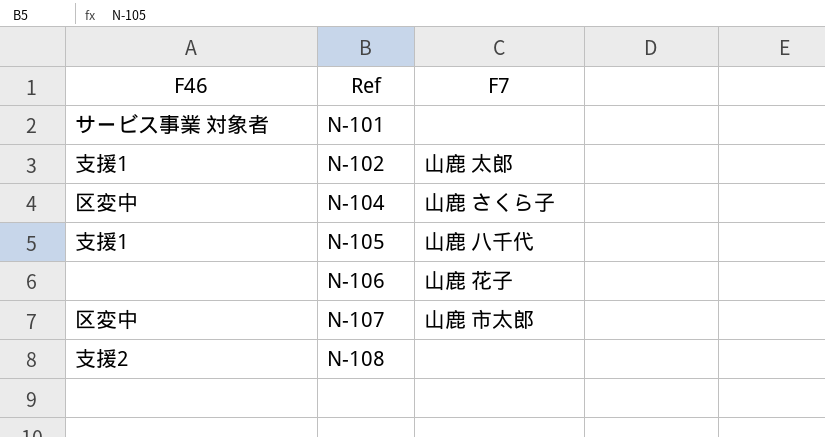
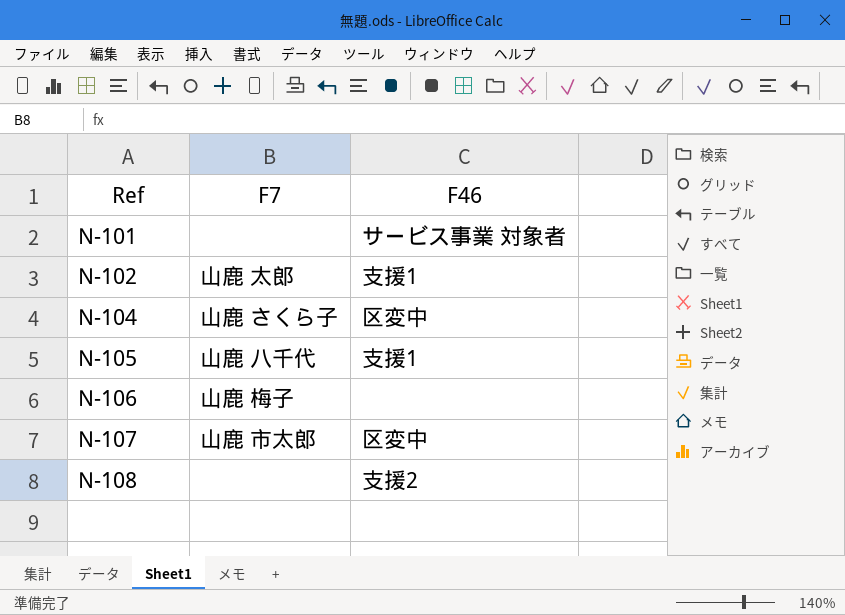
column F46 | position: 1 -> 3
N-106 | F7: 山鹿 花子 -> 山鹿 梅子

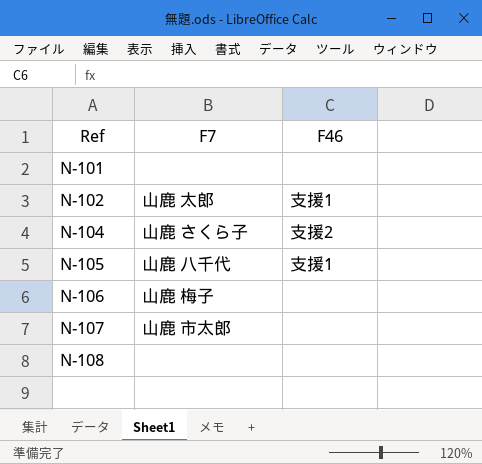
N-101 | F46: サービス事業 対象者 -> none
N-104 | F46: 区変中 -> 支援2
N-107 | F46: 区変中 -> none
N-108 | F46: 支援2 -> none

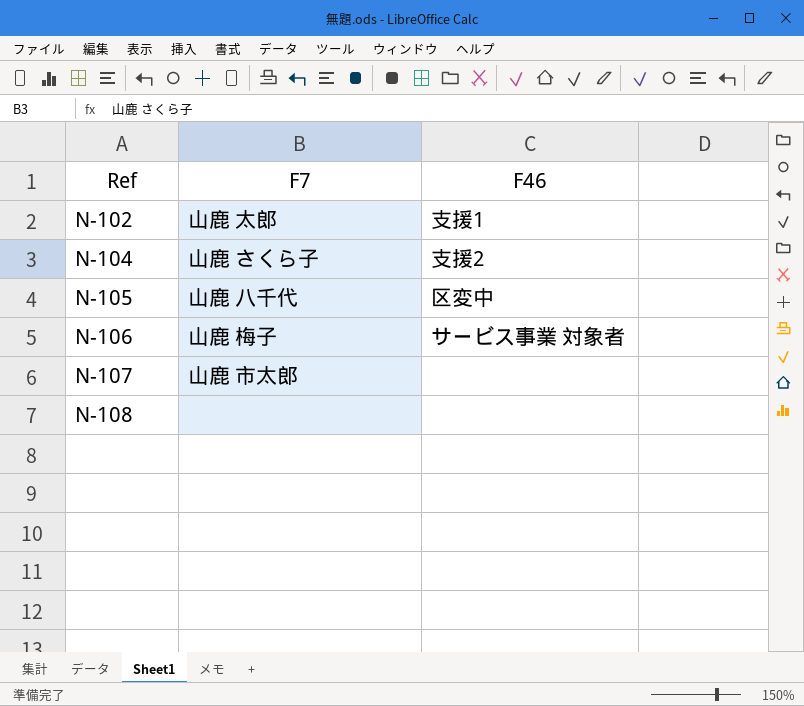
row N-101: none | none -> none
N-105 | F46: 支援1 -> 区変中
N-106 | F46: none -> サービス事業 対象者

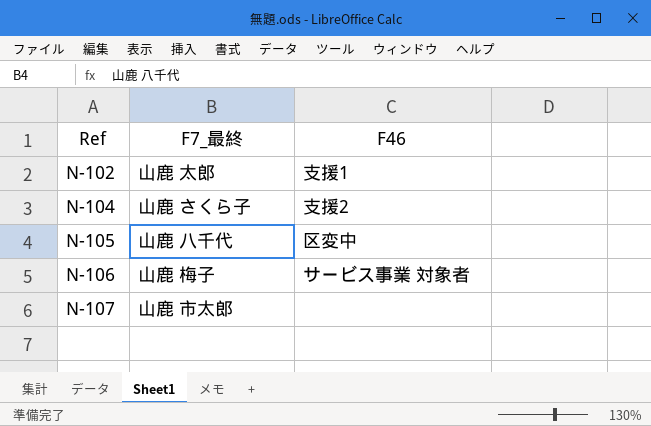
column name: F7 -> F7_最終
row N-108: none | none -> none

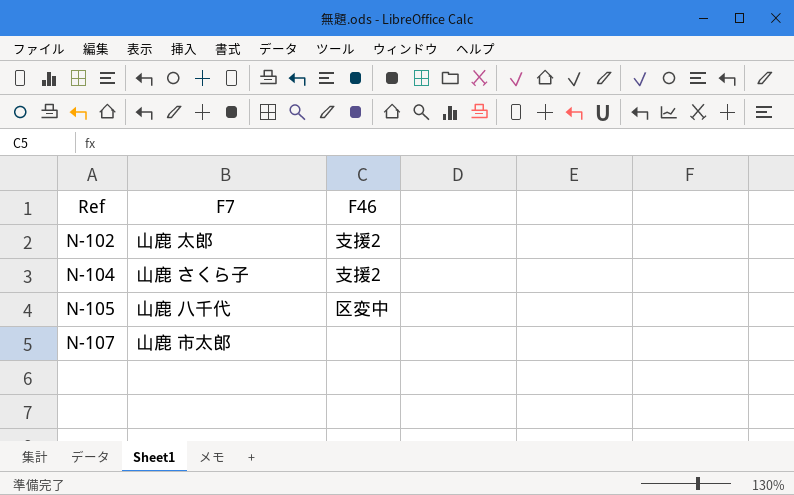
column name: F7_最終 -> F7
row N-106: 山鹿 梅子 | サービス事業 対象者 -> none
N-102 | F46: 支援1 -> 支援2

